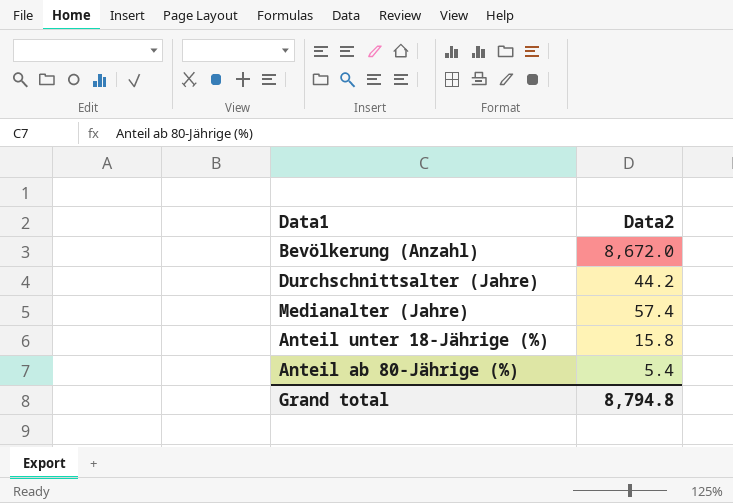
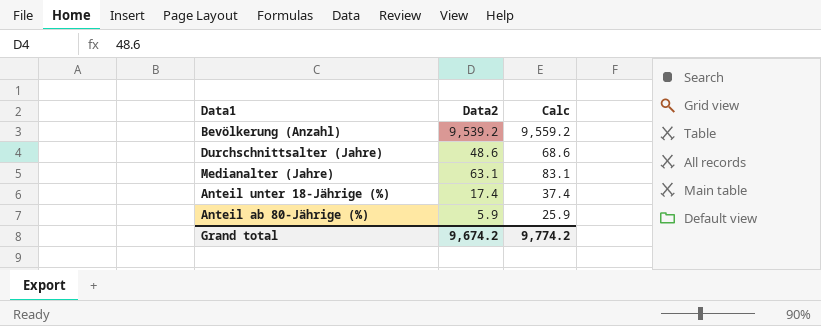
column Calc | formula: none -> [Data2] + 20
Bevölkerung (Anzahl) | Data2: 8,672.0 -> 9,539.2
Durchschnittsalter (Jahre) | Data2: 44.2 -> 48.6
Medianalter (Jahre) | Data2: 57.4 -> 63.1
Anteil unter 18-Jährige (%) | Data2: 15.8 -> 17.4
Anteil ab 80-Jährige (%) | Data2: 5.4 -> 5.9
Grand total | Data2: 8,794.8 -> 9,674.2

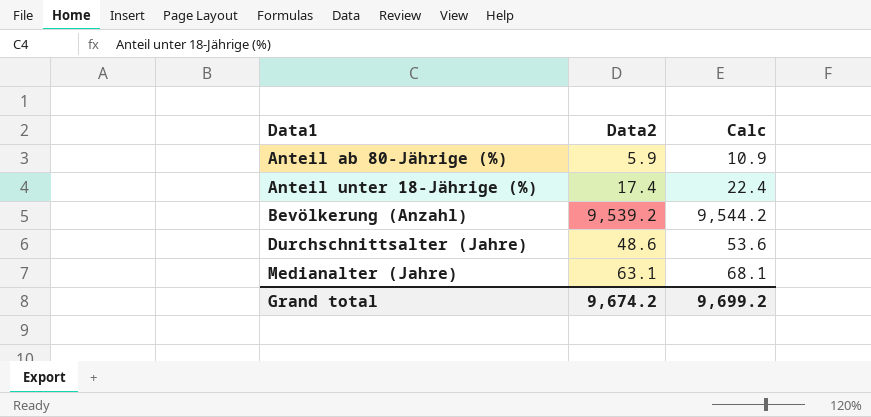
row order: none -> Data1 ascending
column Calc | formula: [Data2] + 20 -> [Data2] + 5
Grand total | Calc: 9,774.2 -> 9,699.2

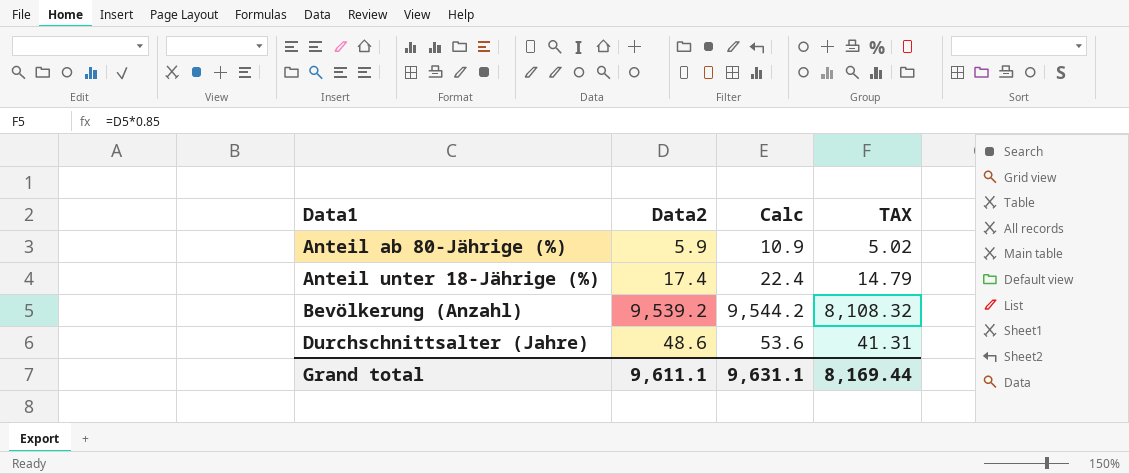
column TAX | formula: none -> [Data2] * 0.85
row Medianalter (Jahre): 63.1 | 68.1 -> none
Grand total | Data2: 9,674.2 -> 9,611.1
Grand total | Calc: 9,699.2 -> 9,631.1

